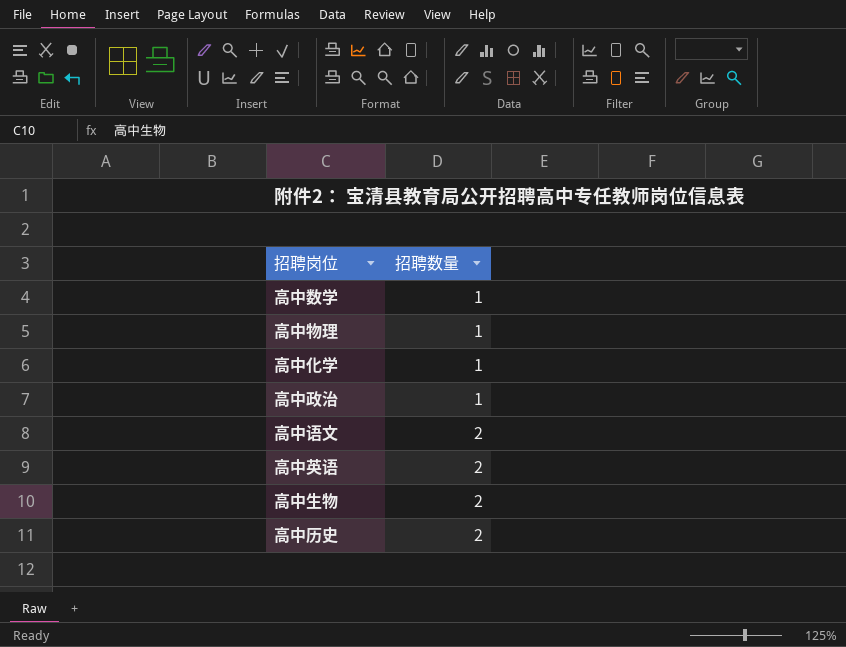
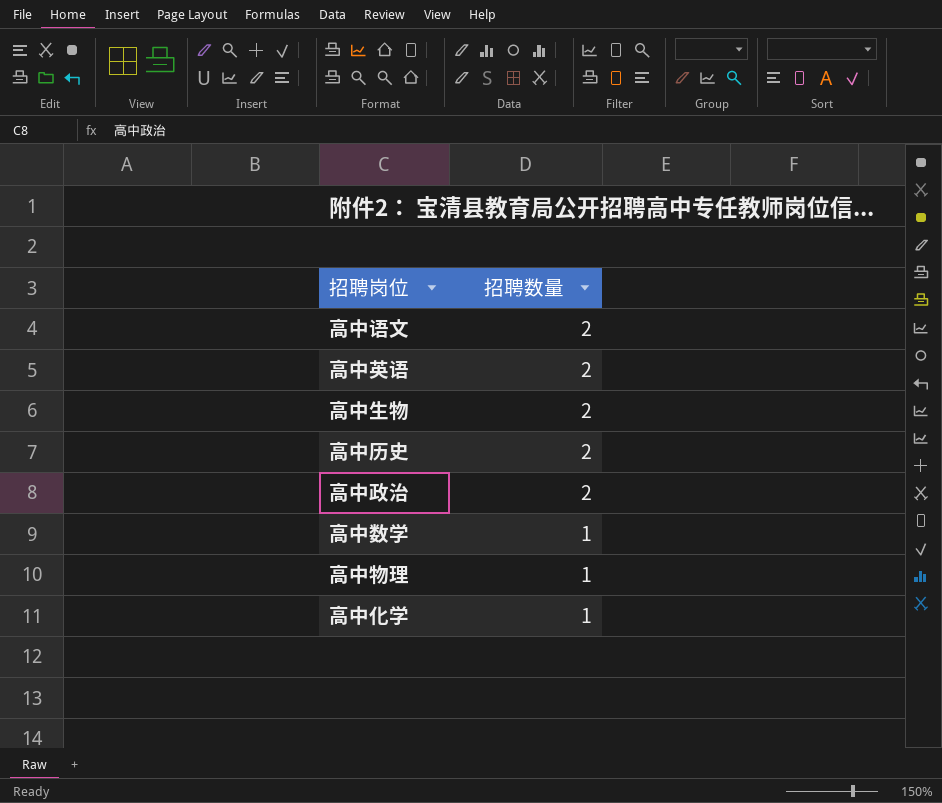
row order: 招聘数量 ascending -> 招聘数量 descending
高中政治 | 招聘数量: 1 -> 2

